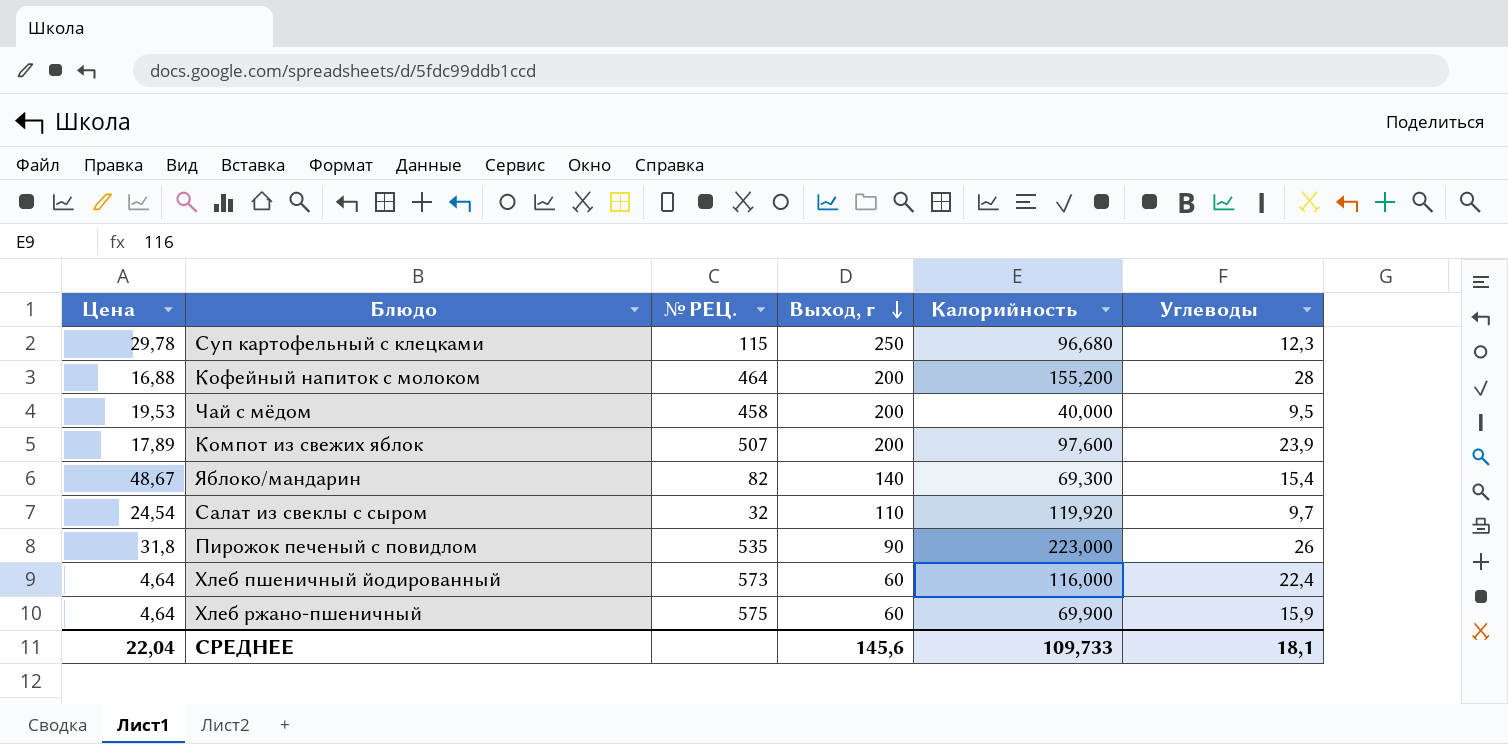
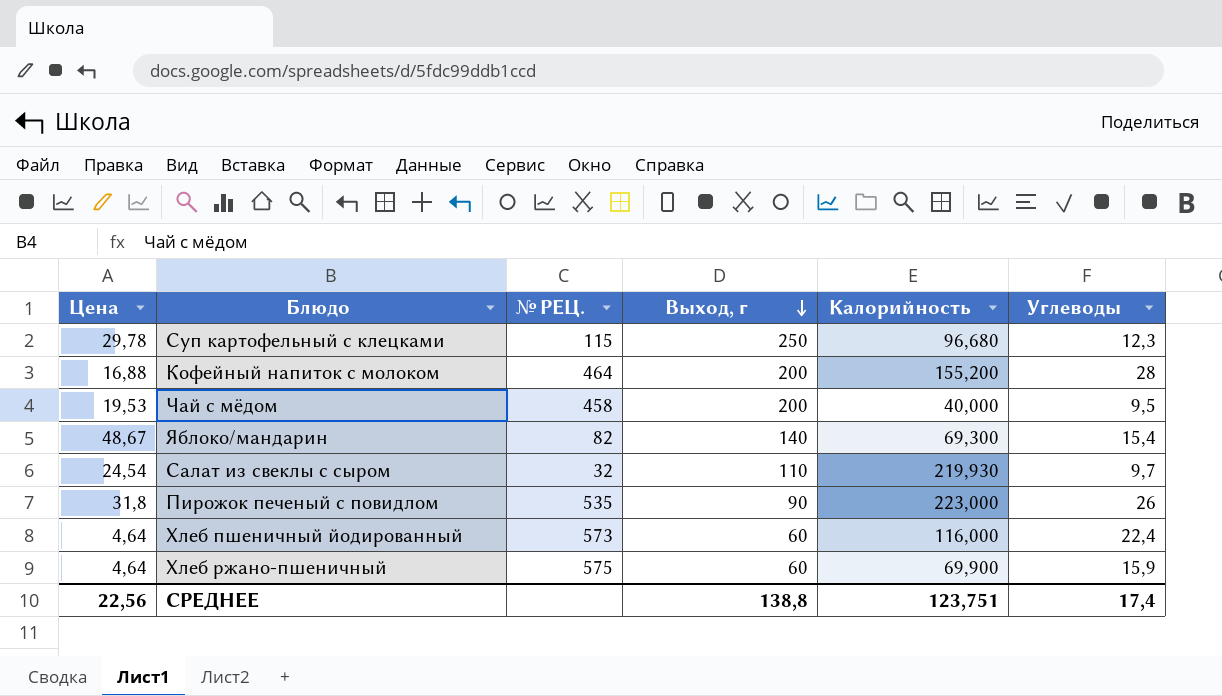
row Компот из свежих яблок: 17,89 | 507 | 200 | 97,600 | 23,9 -> none
Салат из свеклы с сыром | Калорийность: 119,920 -> 219,930
СРЕДНЕЕ | Цена: 22,04 -> 22,56
СРЕДНЕЕ | Выход, г: 145,6 -> 138,8
СРЕДНЕЕ | Калорийность: 109,733 -> 123,751
СРЕДНЕЕ | Углеводы: 18,1 -> 17,4

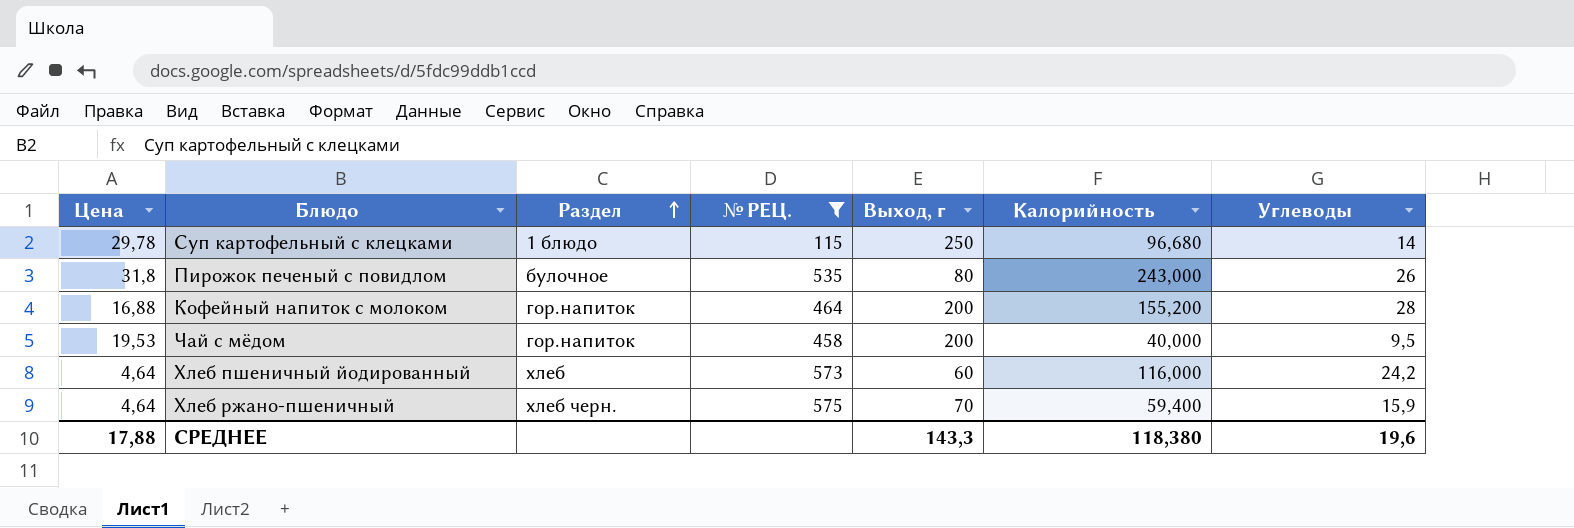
filter: none -> № РЕЦ. >= 115
row order: Выход, г descending -> Раздел ascending
column Раздел | position: none -> 3
Суп картофельный с клецками | Углеводы: 12,3 -> 14
Пирожок печеный с повидлом | Выход, г: 90 -> 80
Пирожок печеный с повидлом | Калорийность: 223,000 -> 243,000
Хлеб пшеничный йодированный | Углеводы: 22,4 -> 24,2
Хлеб ржано-пшеничный | Выход, г: 60 -> 70
Хлеб ржано-пшеничный | Калорийность: 69,900 -> 59,400
СРЕДНЕЕ | Цена: 22,56 -> 17,88
СРЕДНЕЕ | Выход, г: 138,8 -> 143,3
СРЕДНЕЕ | Калорийность: 123,751 -> 118,380
СРЕДНЕЕ | Углеводы: 17,4 -> 19,6

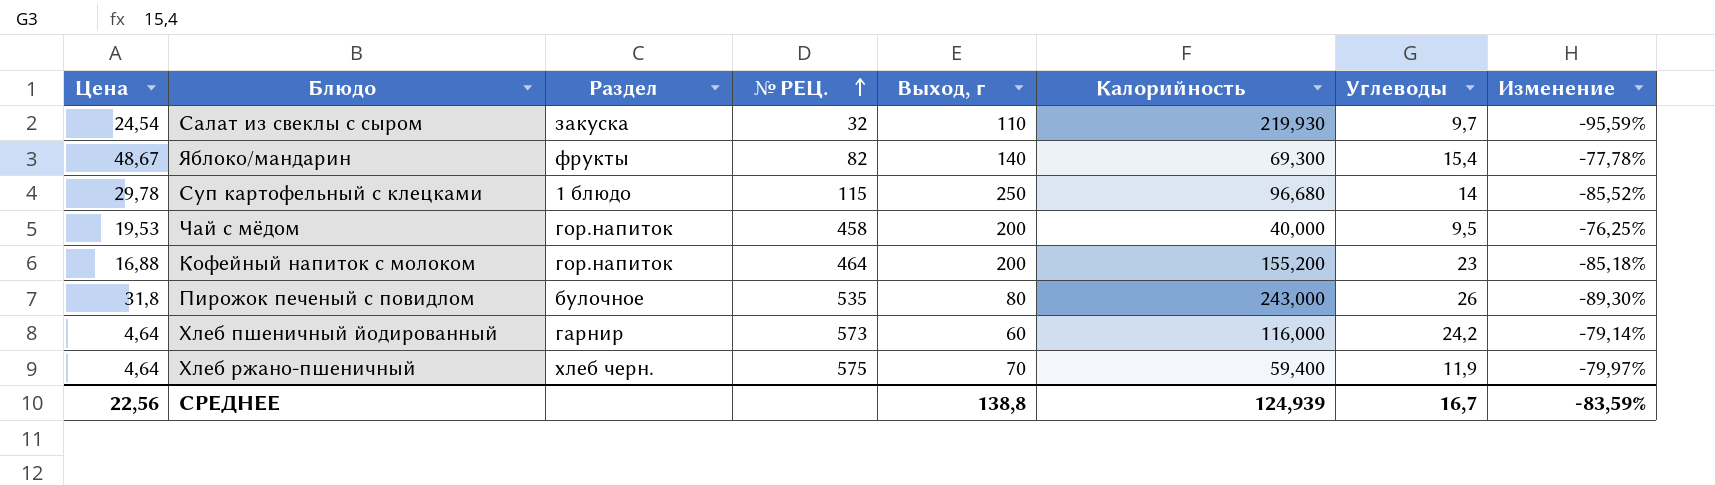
filter: № РЕЦ. >= 115 -> none
row order: Раздел ascending -> № РЕЦ. ascending
column Изменение | formula: none -> ([Углеводы] - [Калорийность]) / [Калорийность]
Кофейный напиток с молоком | Углеводы: 28 -> 23
Хлеб пшеничный йодированный | Раздел: хлеб -> гарнир
Хлеб ржано-пшеничный | Углеводы: 15,9 -> 11,9
СРЕДНЕЕ | Цена: 17,88 -> 22,56
СРЕДНЕЕ | Выход, г: 143,3 -> 138,8
СРЕДНЕЕ | Калорийность: 118,380 -> 124,939
СРЕДНЕЕ | Углеводы: 19,6 -> 16,7

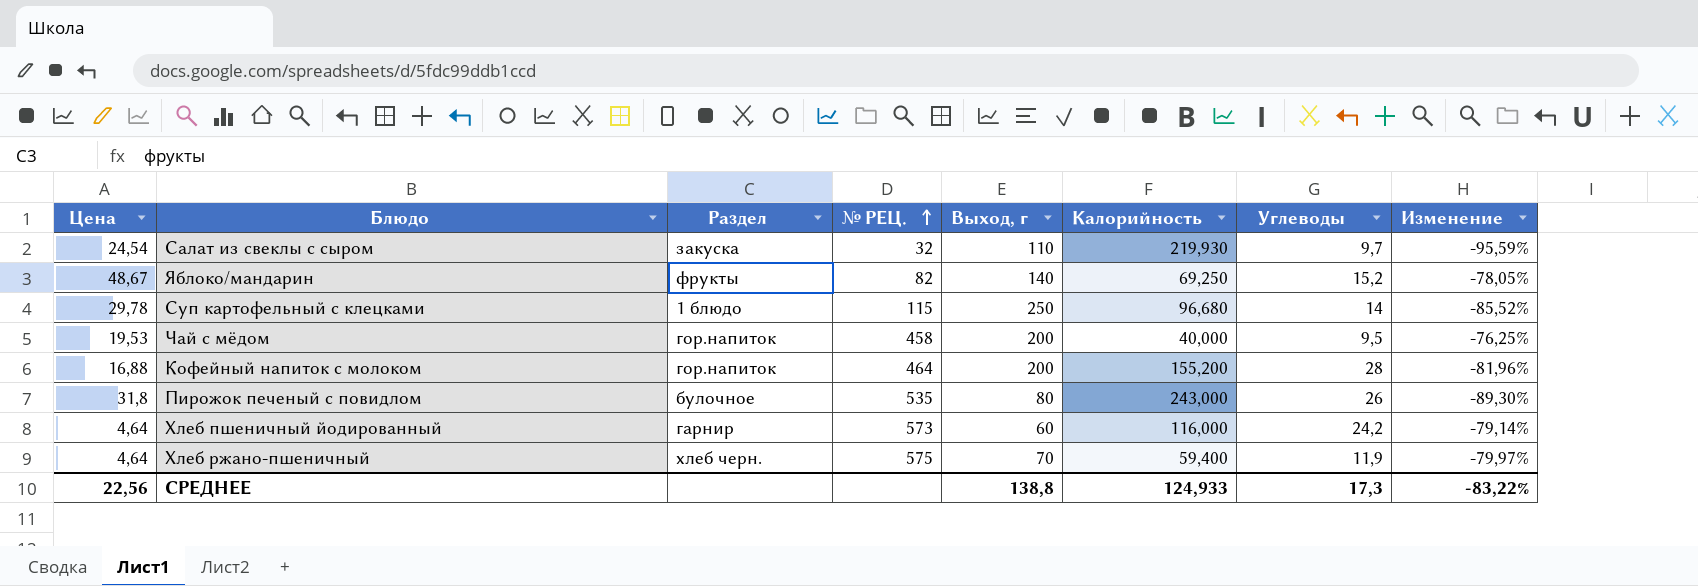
Яблоко/мандарин | Калорийность: 69,300 -> 69,250
Яблоко/мандарин | Углеводы: 15,4 -> 15,2
Яблоко/мандарин | Изменение: -77,78% -> -78,05%
Кофейный напиток с молоком | Углеводы: 23 -> 28
Кофейный напиток с молоком | Изменение: -85,18% -> -81,96%
СРЕДНЕЕ | Калорийность: 124,939 -> 124,933
СРЕДНЕЕ | Углеводы: 16,7 -> 17,3
СРЕДНЕЕ | Изменение: -83,59% -> -83,22%

